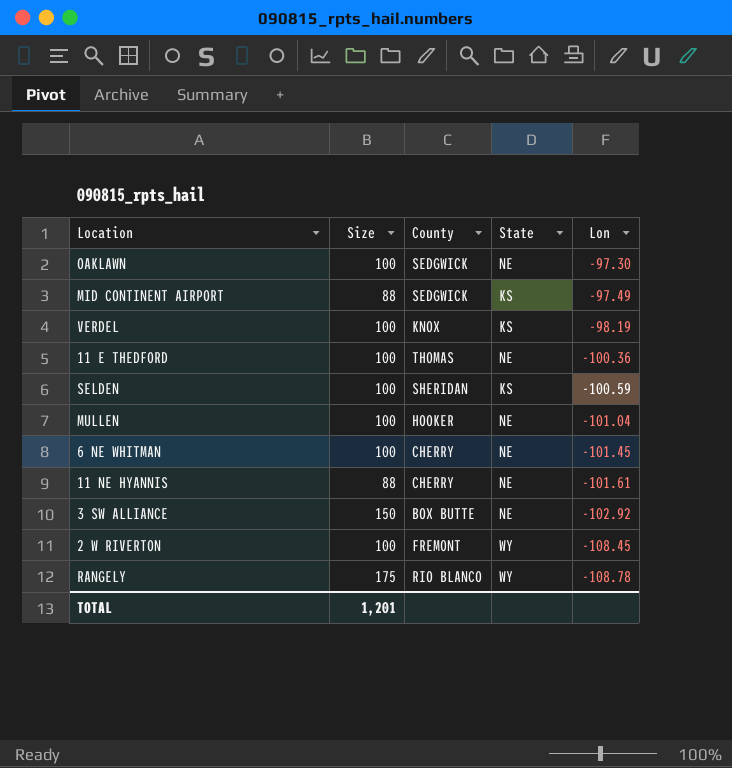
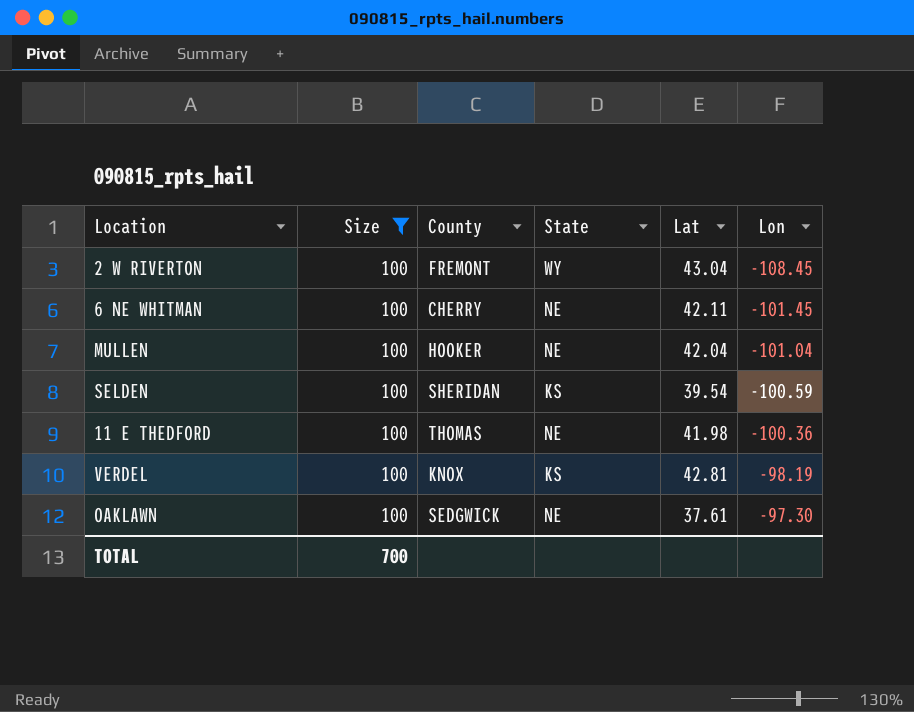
filter: none -> Size = 100
row order: Lon descending -> Lon ascending
column Lat | position: none -> 5
TOTAL | Size: 1,201 -> 700

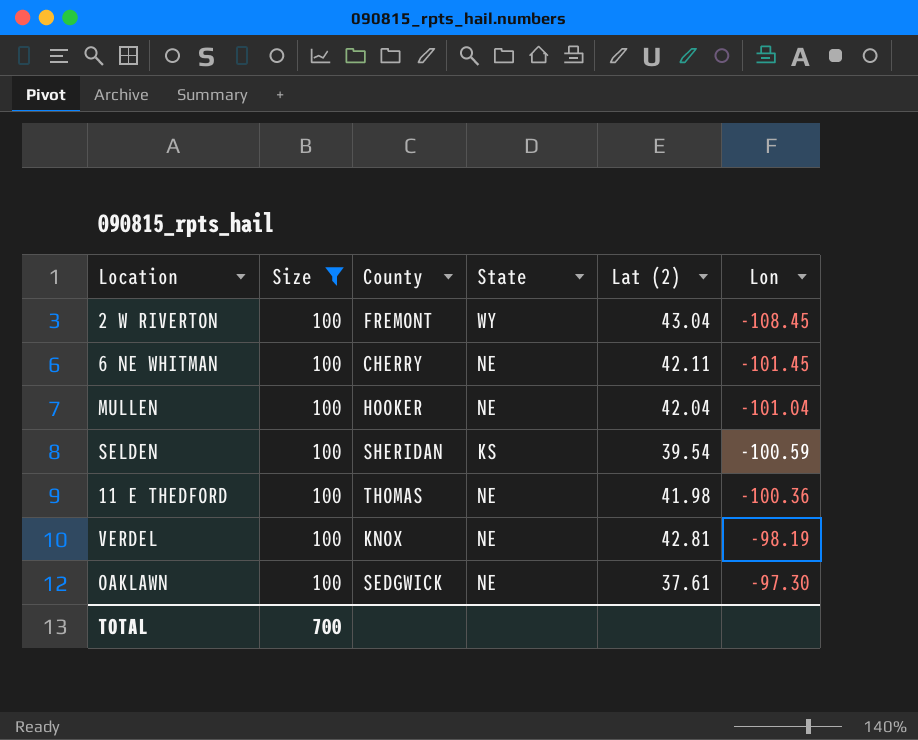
column name: Lat -> Lat (2)
VERDEL | State: KS -> NE

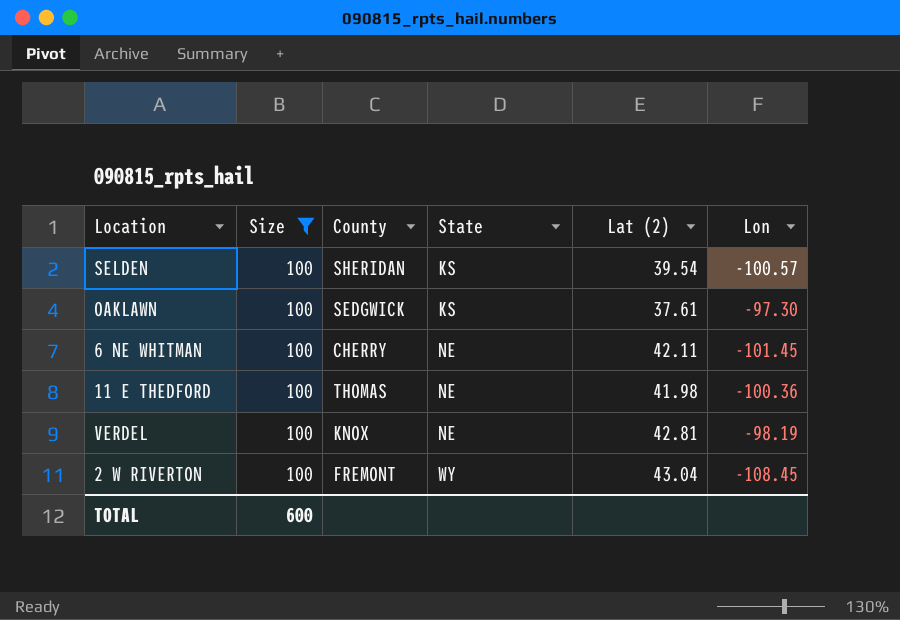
row order: Lon ascending -> State ascending
row MULLEN: 100 | HOOKER | NE | 42.04 | -101.04 -> none
SELDEN | Lon: -100.59 -> -100.57
OAKLAWN | State: NE -> KS
TOTAL | Size: 700 -> 600

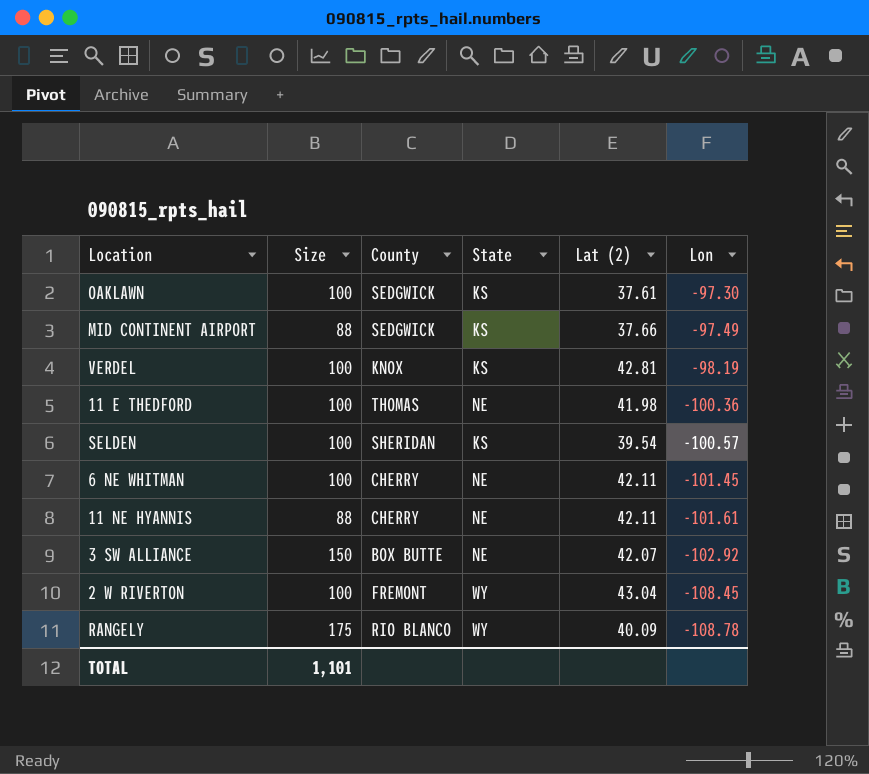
filter: Size = 100 -> none
row order: State ascending -> Lon descending
VERDEL | State: NE -> KS
TOTAL | Size: 600 -> 1,101

